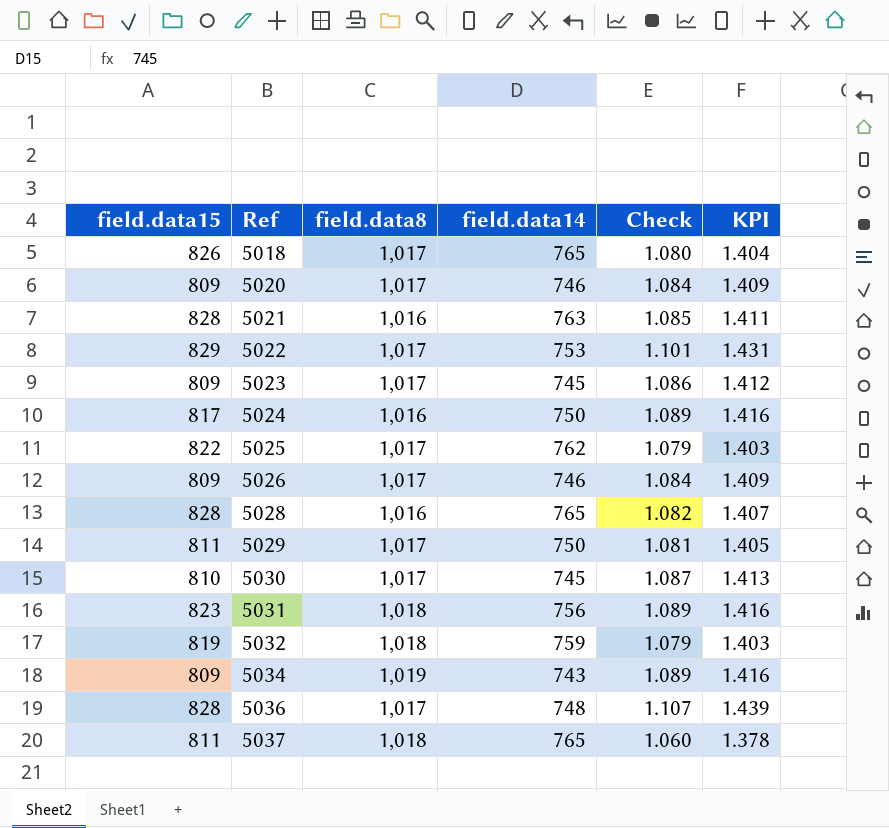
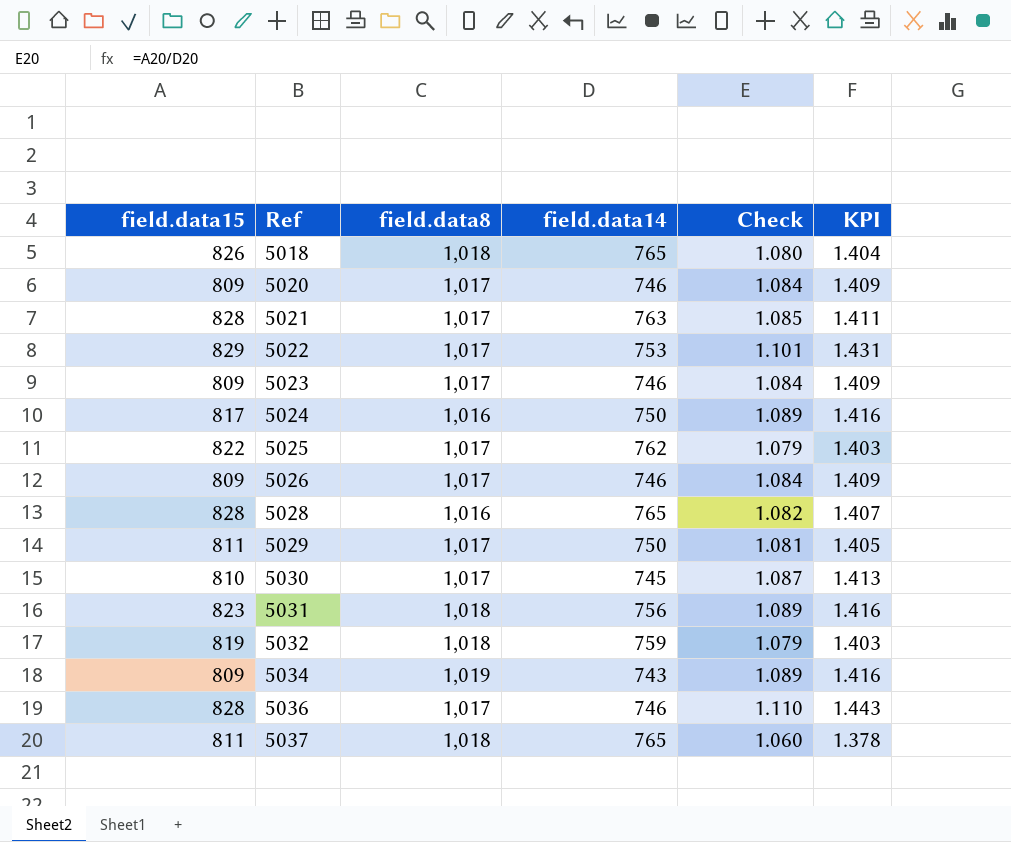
5018 | field.data8: 1,017 -> 1,018
5021 | field.data8: 1,016 -> 1,017
5023 | field.data14: 745 -> 746
5023 | Check: 1.086 -> 1.084
5023 | KPI: 1.412 -> 1.409
5036 | field.data14: 748 -> 746
5036 | Check: 1.107 -> 1.110
5036 | KPI: 1.439 -> 1.443

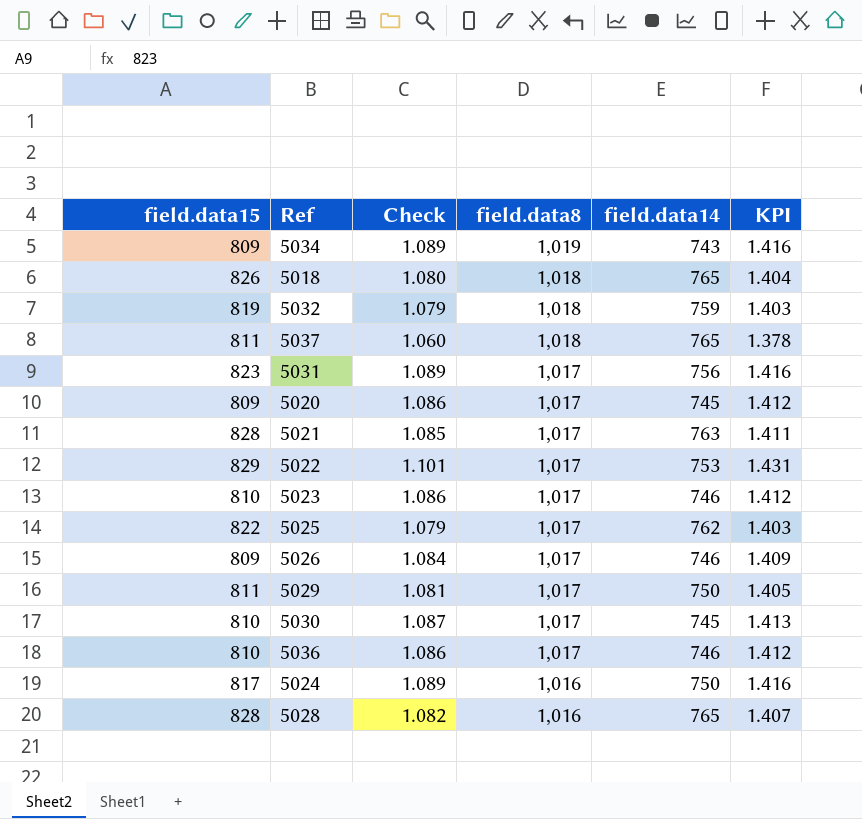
row order: Ref ascending -> field.data8 descending
column Check | position: 5 -> 3
5031 | field.data8: 1,018 -> 1,017
5020 | Check: 1.084 -> 1.086
5020 | field.data14: 746 -> 745
5020 | KPI: 1.409 -> 1.412
5023 | field.data15: 809 -> 810
5023 | Check: 1.084 -> 1.086
5023 | KPI: 1.409 -> 1.412
5036 | field.data15: 828 -> 810
5036 | Check: 1.110 -> 1.086
5036 | KPI: 1.443 -> 1.412

